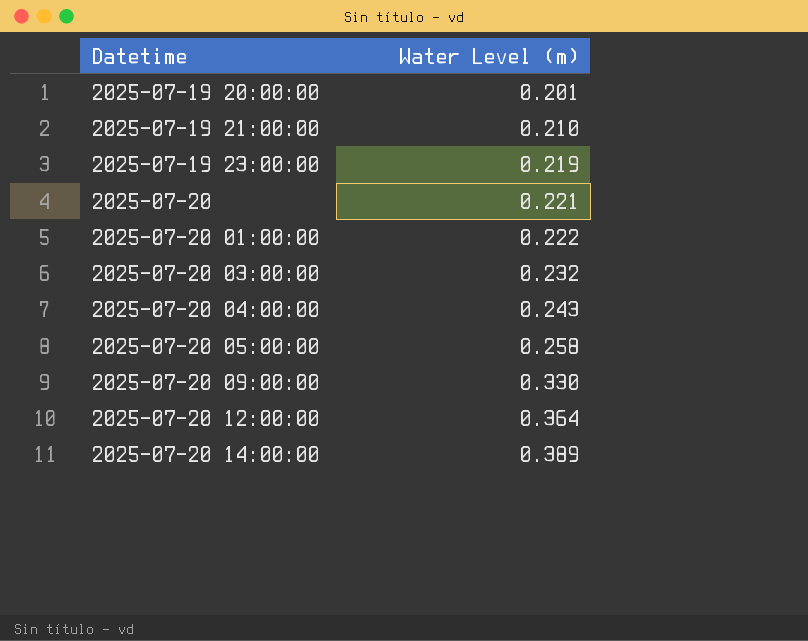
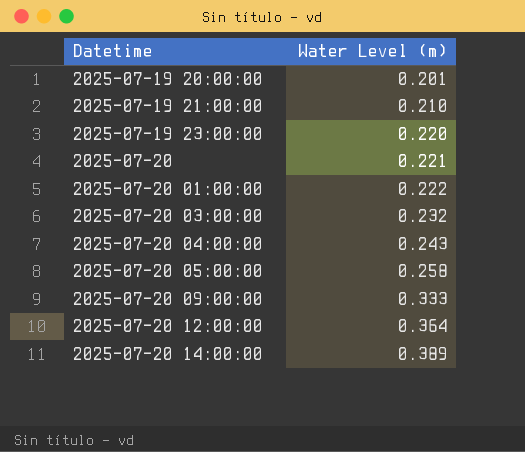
2025-07-19 23:00:00 | Water Level (m): 0.219 -> 0.220
2025-07-20 09:00:00 | Water Level (m): 0.330 -> 0.333

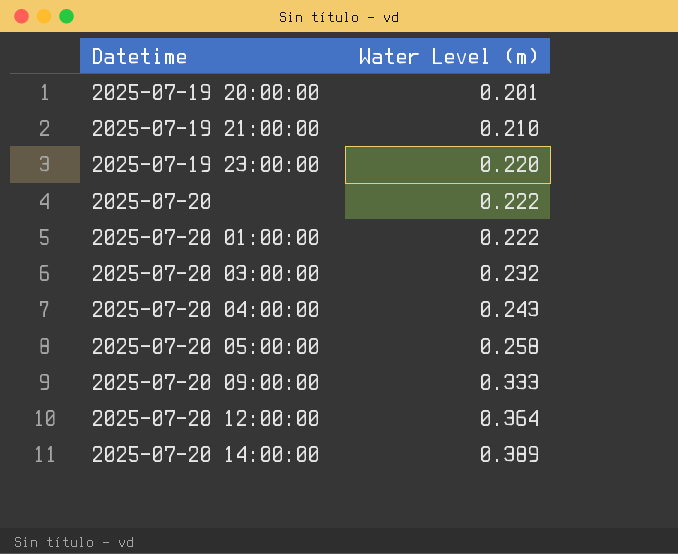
2025-07-20 | Water Level (m): 0.221 -> 0.222

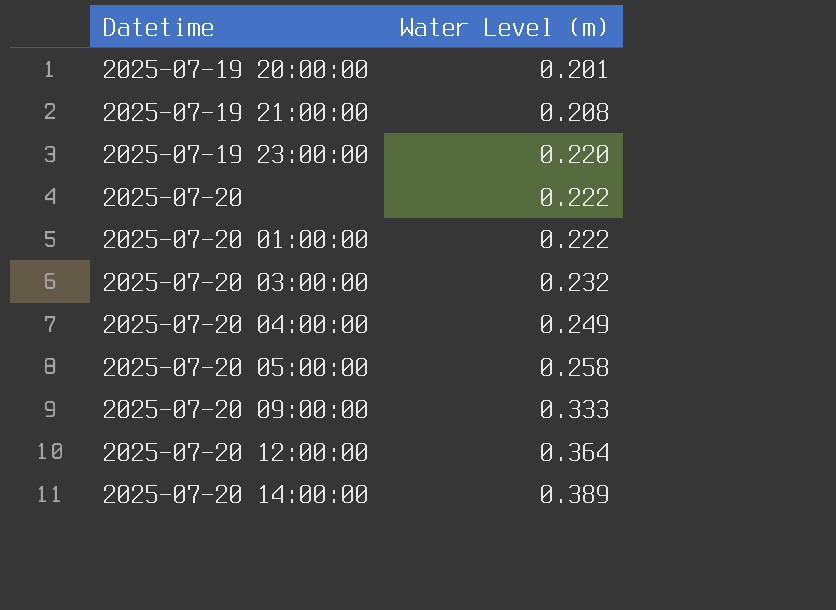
2025-07-19 21:00:00 | Water Level (m): 0.210 -> 0.208
2025-07-20 04:00:00 | Water Level (m): 0.243 -> 0.249

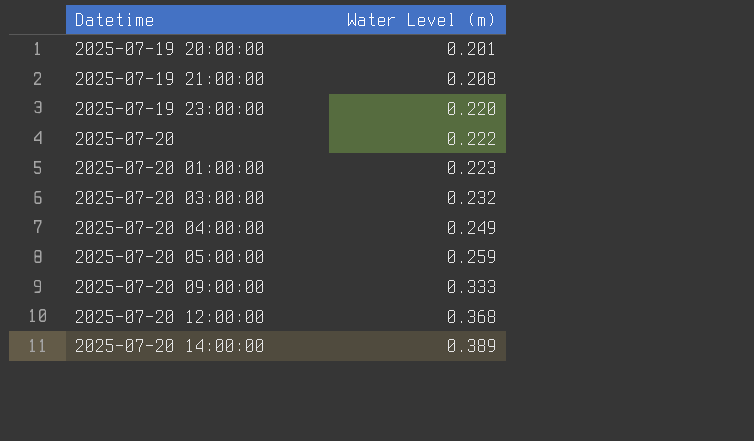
2025-07-20 01:00:00 | Water Level (m): 0.222 -> 0.223
2025-07-20 05:00:00 | Water Level (m): 0.258 -> 0.259
2025-07-20 12:00:00 | Water Level (m): 0.364 -> 0.368

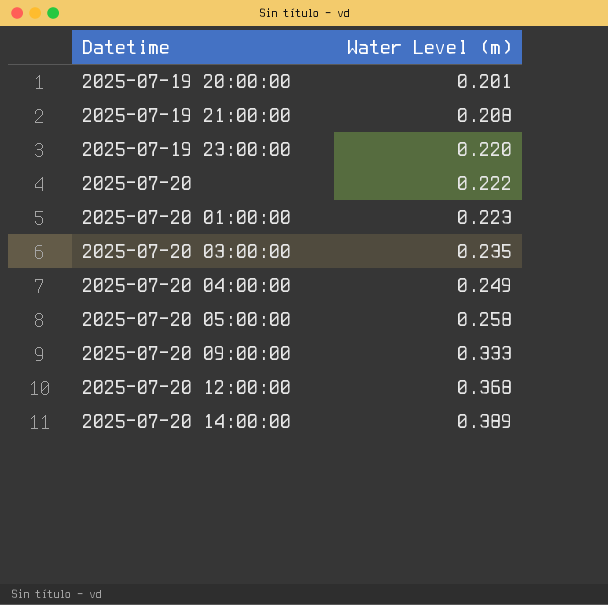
2025-07-20 03:00:00 | Water Level (m): 0.232 -> 0.235
2025-07-20 05:00:00 | Water Level (m): 0.259 -> 0.258

